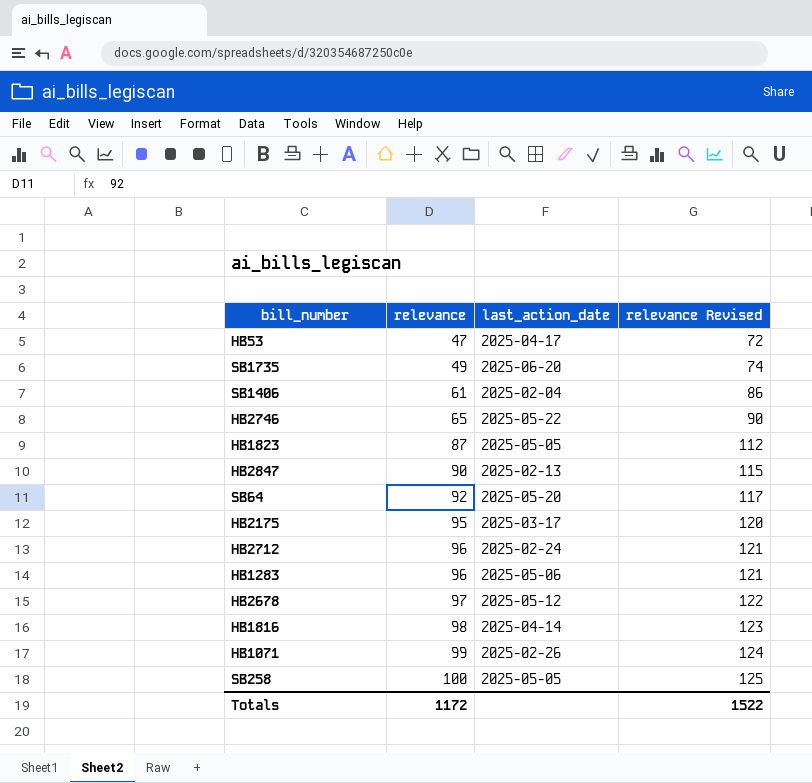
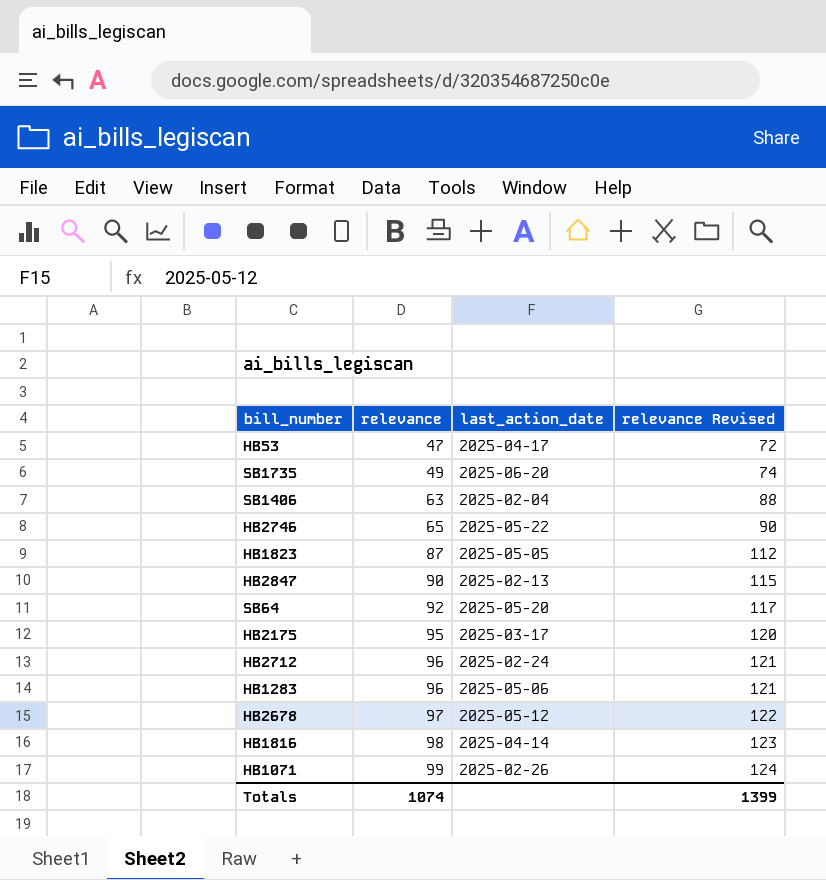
row SB258: 100 | 2025-05-05 | 125 -> none
SB1406 | relevance: 61 -> 63
SB1406 | relevance Revised: 86 -> 88
Totals | relevance: 1172 -> 1074
Totals | relevance Revised: 1522 -> 1399

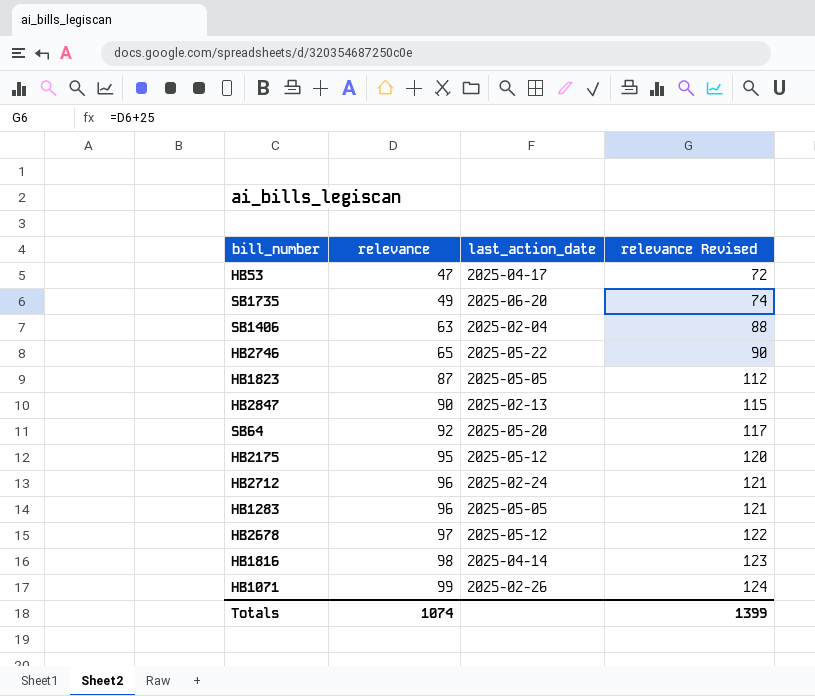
HB2175 | last_action_date: 2025-03-17 -> 2025-05-12
HB1283 | last_action_date: 2025-05-06 -> 2025-05-05

